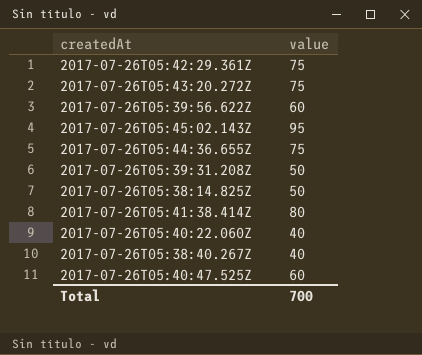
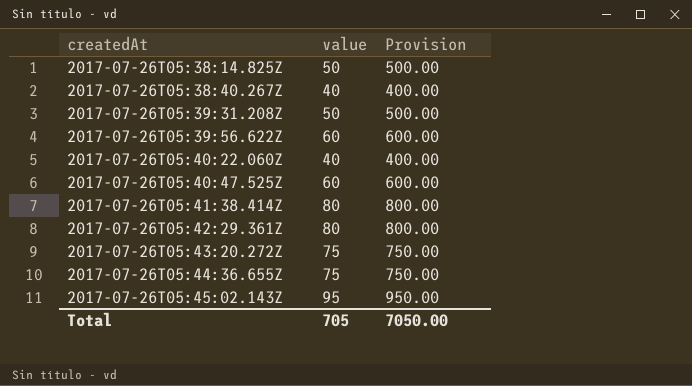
row order: none -> createdAt ascending
column Provision | formula: none -> [value] * 10
2017-07-26T05:42:29.361Z | value: 75 -> 80
Total | value: 700 -> 705

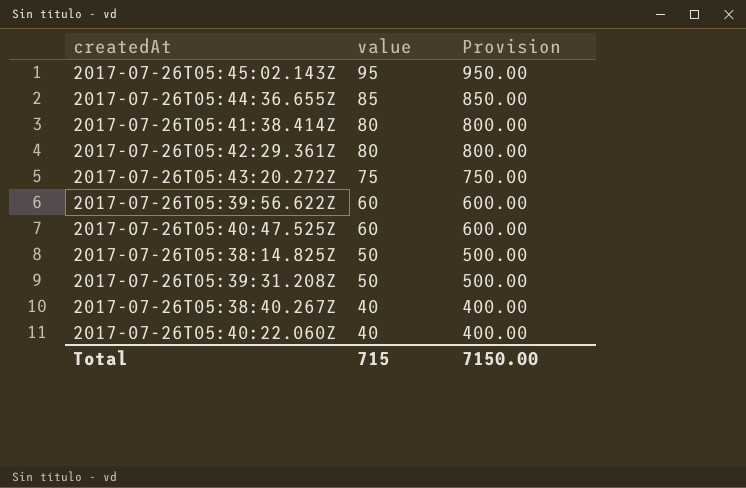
row order: createdAt ascending -> value descending
2017-07-26T05:44:36.655Z | value: 75 -> 85
2017-07-26T05:44:36.655Z | Provision: 750.00 -> 850.00
Total | value: 705 -> 715
Total | Provision: 7050.00 -> 7150.00

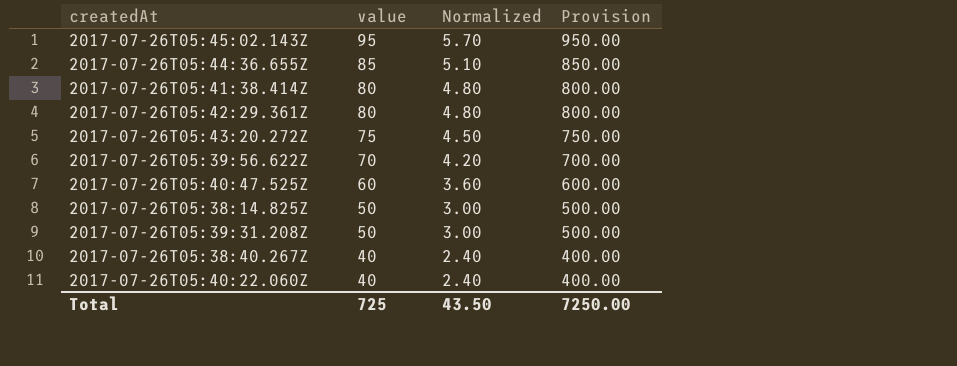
column Normalized | formula: none -> [value] * 0.06
2017-07-26T05:39:56.622Z | value: 60 -> 70
2017-07-26T05:39:56.622Z | Provision: 600.00 -> 700.00
Total | value: 715 -> 725
Total | Provision: 7150.00 -> 7250.00

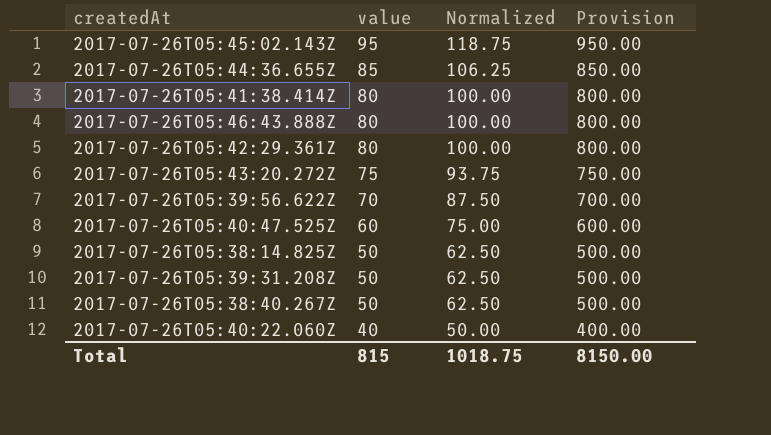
column Normalized | formula: [value] * 0.06 -> [value] * 1.25
row 2017-07-26T05:46:43.888Z: none -> 80 | 100.00 | 800.00
2017-07-26T05:38:40.267Z | value: 40 -> 50
2017-07-26T05:38:40.267Z | Provision: 400.00 -> 500.00
Total | value: 725 -> 815
Total | Normalized: 43.50 -> 1018.75
Total | Provision: 7250.00 -> 8150.00

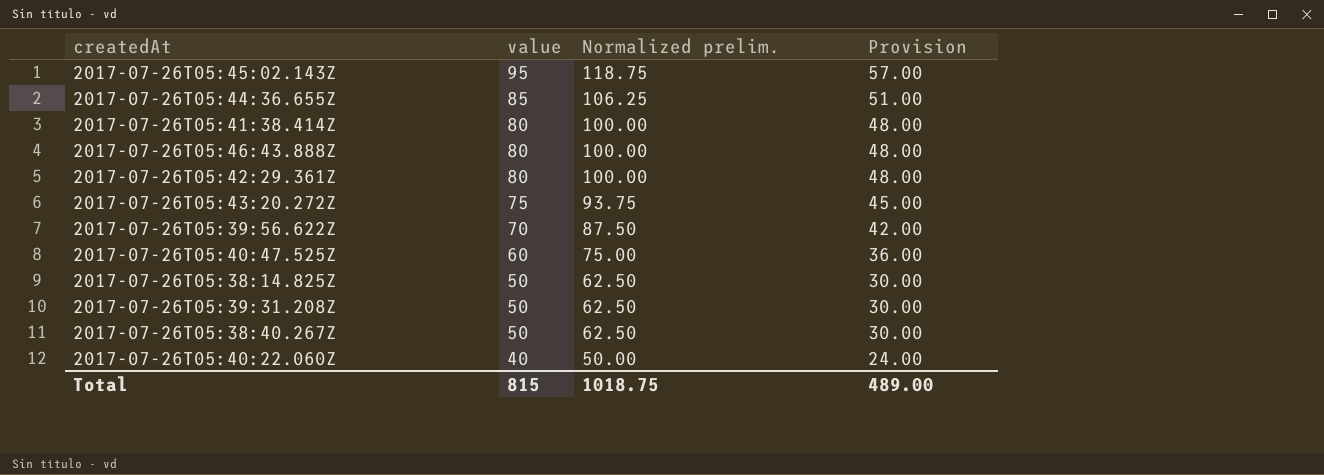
column name: Normalized -> Normalized prelim.
column Provision | formula: [value] * 10 -> [value] * 0.6
Total | Provision: 8150.00 -> 489.00

